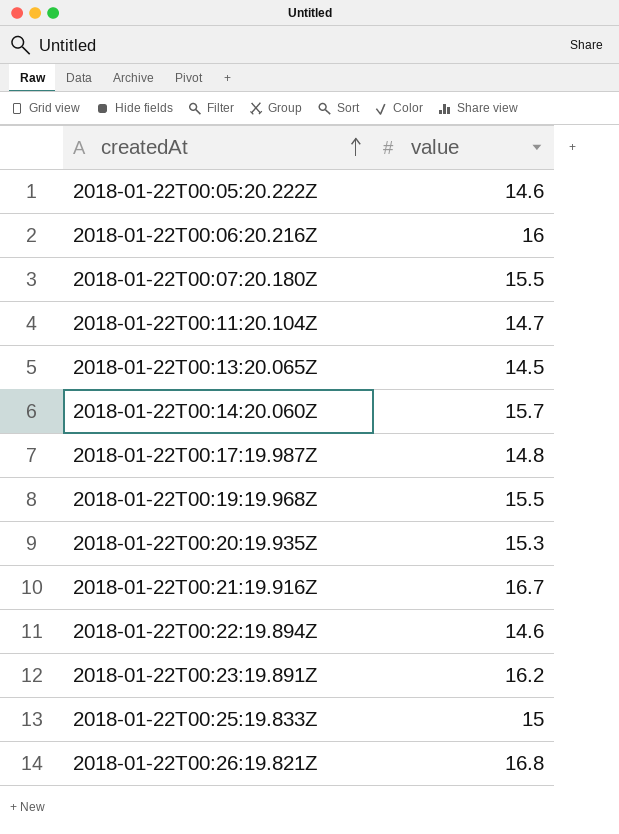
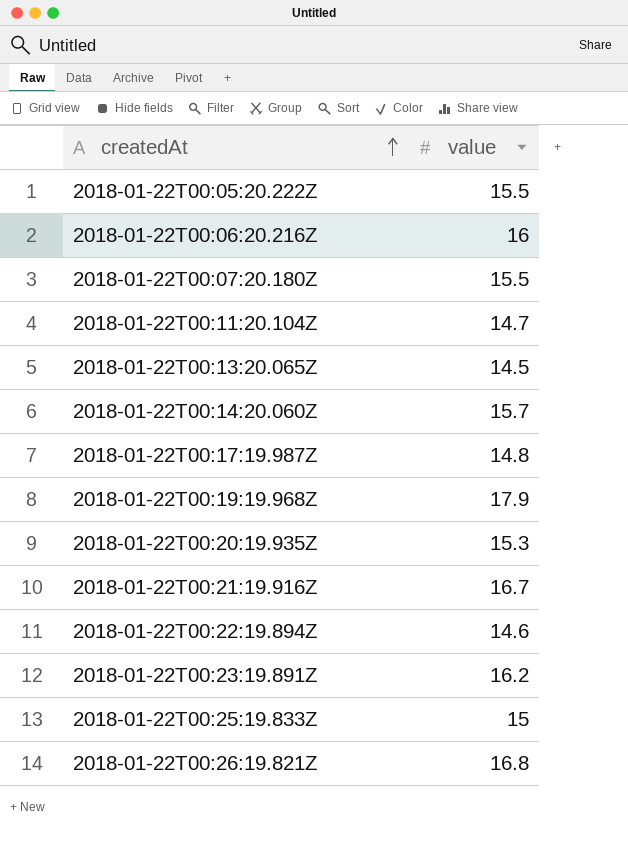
2018-01-22T00:05:20.222Z | value: 14.6 -> 15.5
2018-01-22T00:19:19.968Z | value: 15.5 -> 17.9

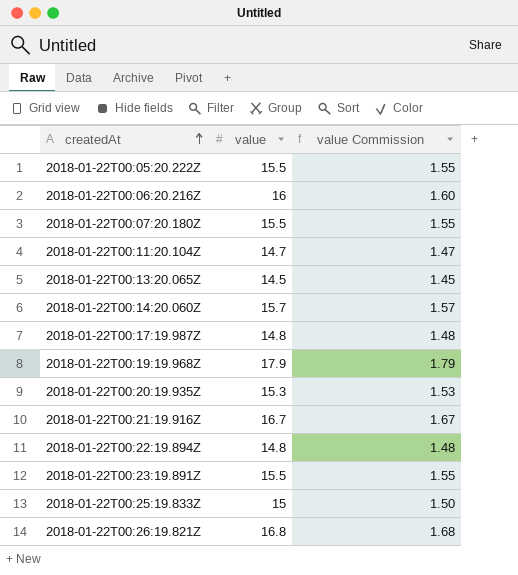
column value Commission | formula: none -> [value] * 0.1
2018-01-22T00:22:19.894Z | value: 14.6 -> 14.8
2018-01-22T00:23:19.891Z | value: 16.2 -> 15.5

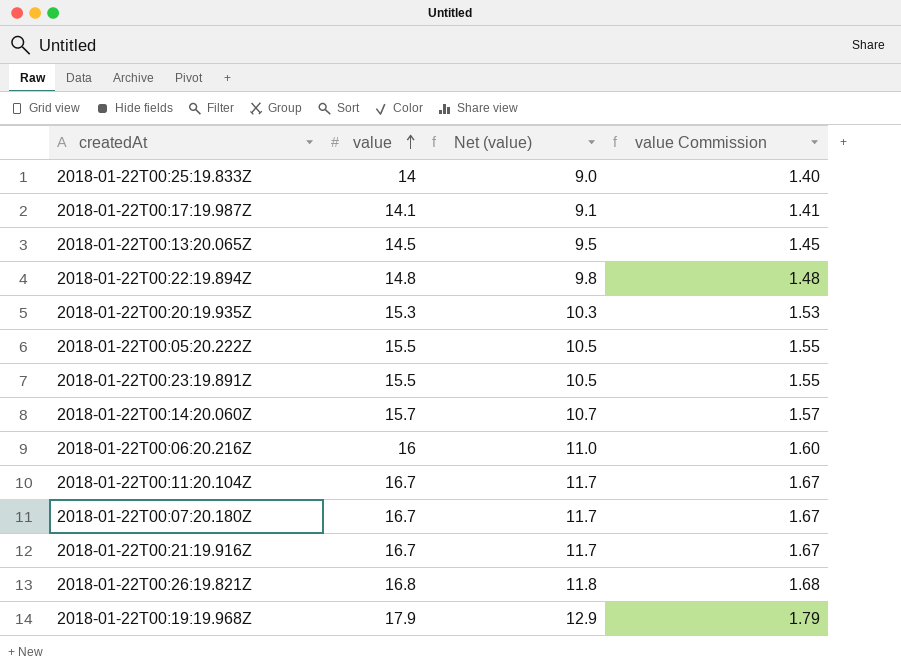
row order: createdAt ascending -> value ascending
column Net (value) | formula: none -> [value] - 5
2018-01-22T00:25:19.833Z | value: 15 -> 14
2018-01-22T00:25:19.833Z | value Commission: 1.50 -> 1.40
2018-01-22T00:17:19.987Z | value: 14.8 -> 14.1
2018-01-22T00:17:19.987Z | value Commission: 1.48 -> 1.41
2018-01-22T00:11:20.104Z | value: 14.7 -> 16.7
2018-01-22T00:11:20.104Z | value Commission: 1.47 -> 1.67
2018-01-22T00:07:20.180Z | value: 15.5 -> 16.7
2018-01-22T00:07:20.180Z | value Commission: 1.55 -> 1.67

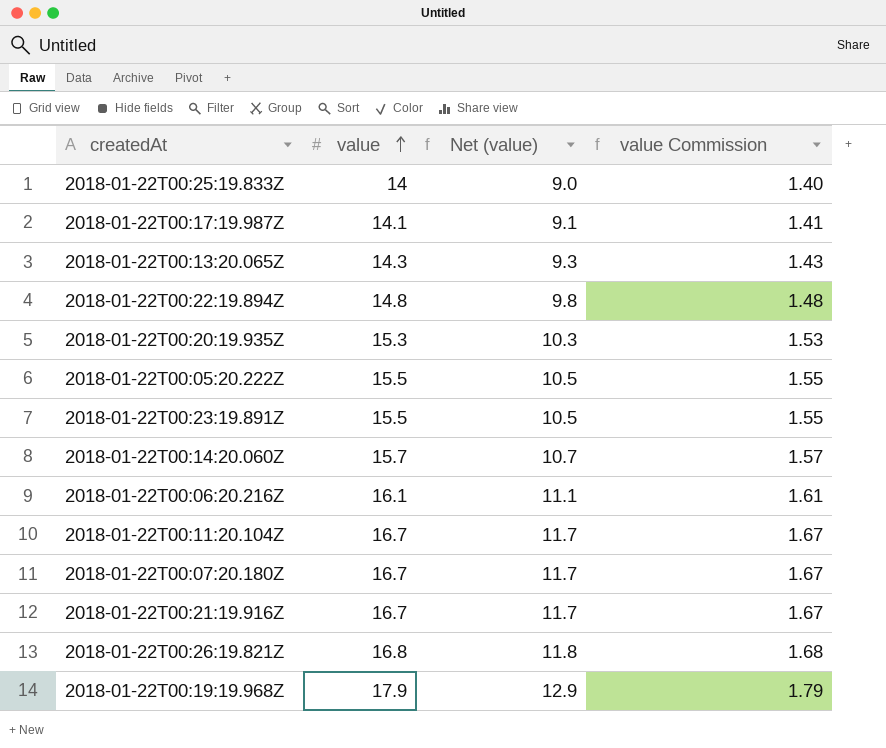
2018-01-22T00:13:20.065Z | value: 14.5 -> 14.3
2018-01-22T00:13:20.065Z | Net (value): 9.5 -> 9.3
2018-01-22T00:13:20.065Z | value Commission: 1.45 -> 1.43
2018-01-22T00:06:20.216Z | value: 16 -> 16.1
2018-01-22T00:06:20.216Z | Net (value): 11.0 -> 11.1
2018-01-22T00:06:20.216Z | value Commission: 1.60 -> 1.61

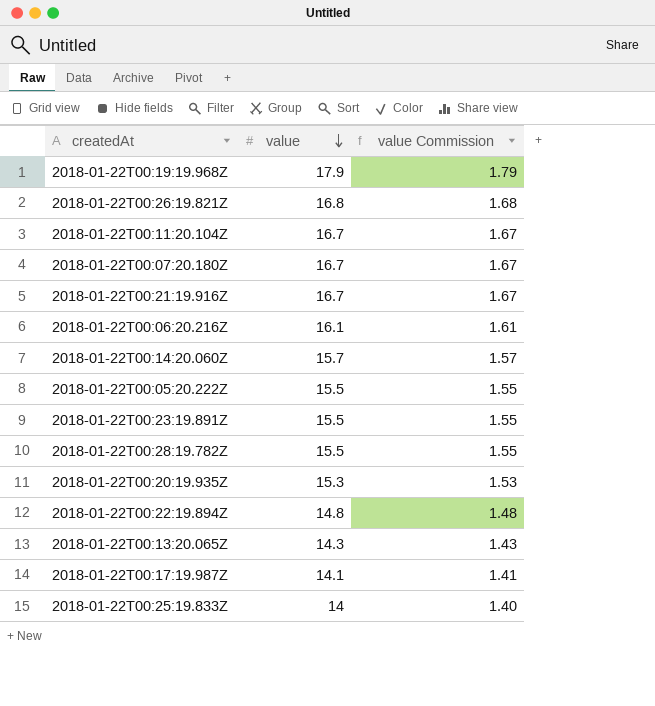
row order: value ascending -> value descending
column Net (value) | formula: [value] - 5 -> none
row 2018-01-22T00:28:19.782Z: none -> 15.5 | 1.55

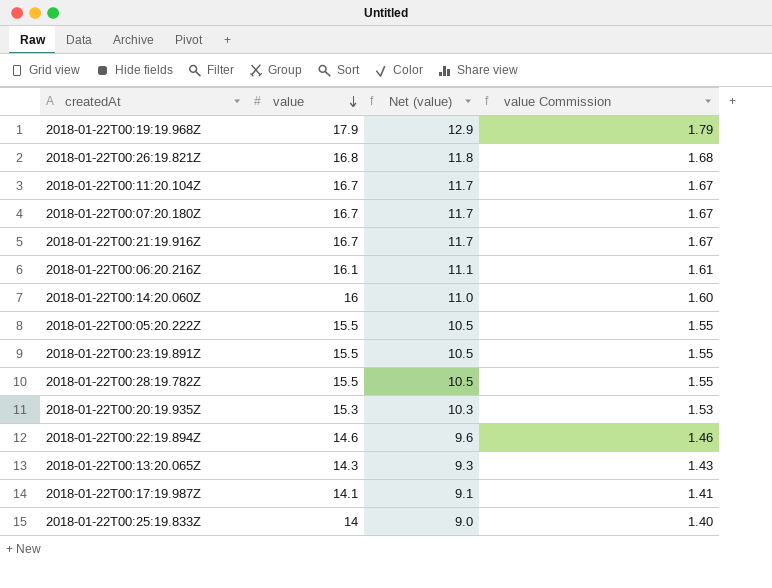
column Net (value) | formula: none -> [value] - 5
2018-01-22T00:14:20.060Z | value: 15.7 -> 16
2018-01-22T00:14:20.060Z | value Commission: 1.57 -> 1.60
2018-01-22T00:22:19.894Z | value: 14.8 -> 14.6
2018-01-22T00:22:19.894Z | value Commission: 1.48 -> 1.46

